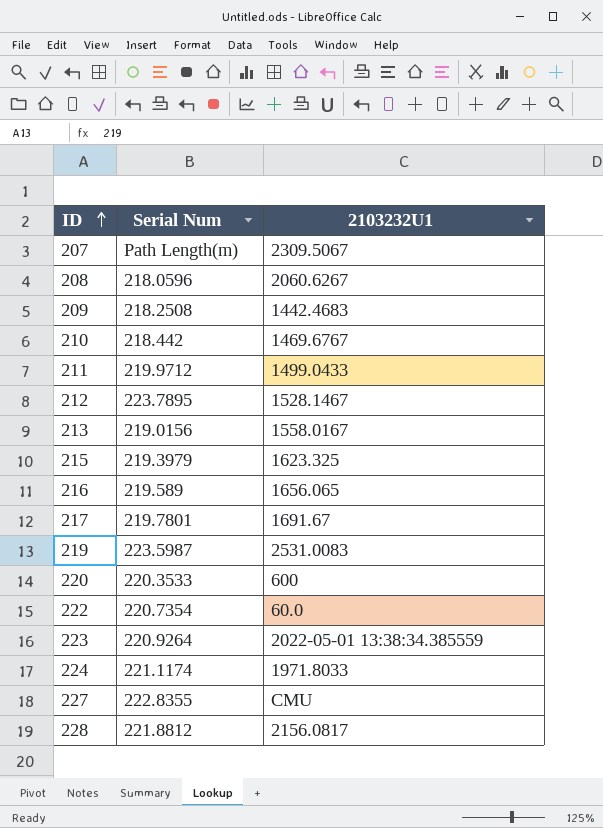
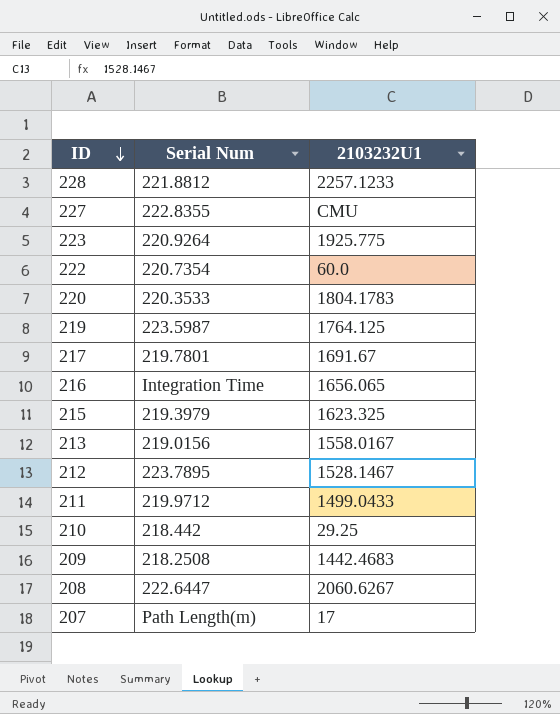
row order: ID ascending -> ID descending
row 224: 221.1174 | 1971.8033 -> none
228 | 2103232U1: 2156.0817 -> 2257.1233
223 | 2103232U1: 2022-05-01 13:38:34.385559 -> 1925.775
220 | 2103232U1: 600 -> 1804.1783
219 | 2103232U1: 2531.0083 -> 1764.125
216 | Serial Num: 219.589 -> Integration Time
210 | 2103232U1: 1469.6767 -> 29.25
208 | Serial Num: 218.0596 -> 222.6447
207 | 2103232U1: 2309.5067 -> 17

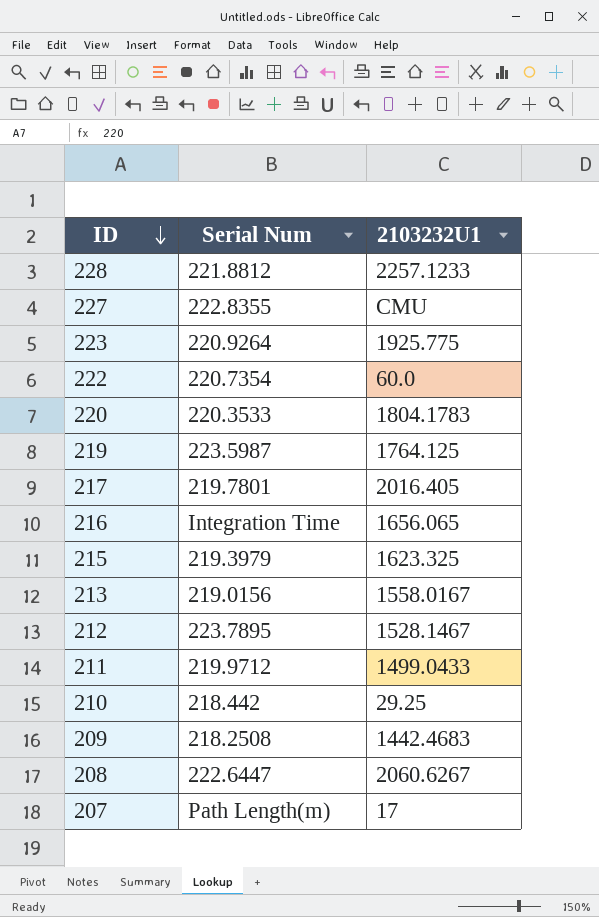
217 | 2103232U1: 1691.67 -> 2016.405

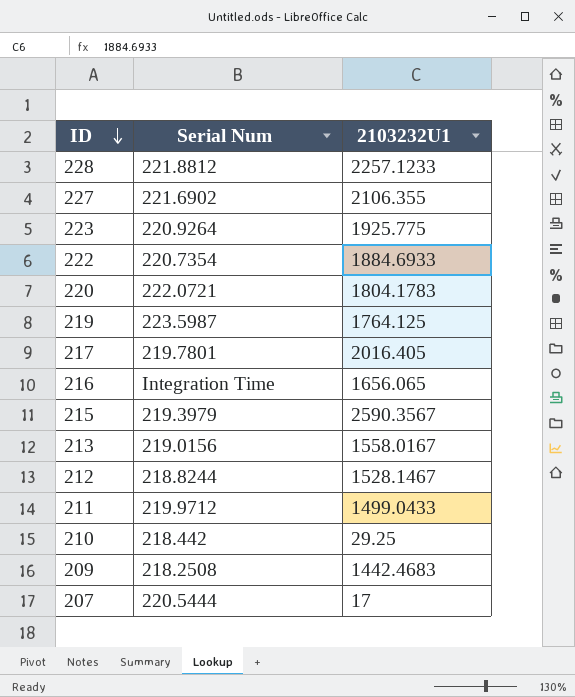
row 208: 222.6447 | 2060.6267 -> none
227 | Serial Num: 222.8355 -> 221.6902
227 | 2103232U1: CMU -> 2106.355
222 | 2103232U1: 60.0 -> 1884.6933
220 | Serial Num: 220.3533 -> 222.0721
215 | 2103232U1: 1623.325 -> 2590.3567
212 | Serial Num: 223.7895 -> 218.8244
207 | Serial Num: Path Length(m) -> 220.5444

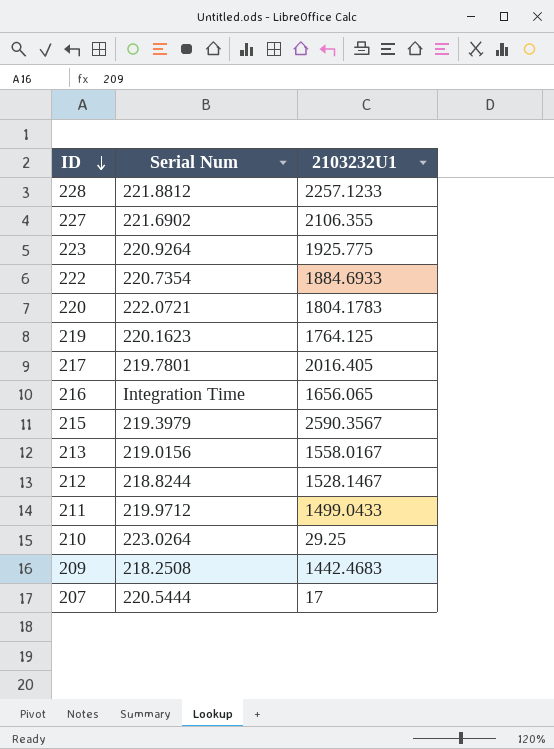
219 | Serial Num: 223.5987 -> 220.1623
210 | Serial Num: 218.442 -> 223.0264

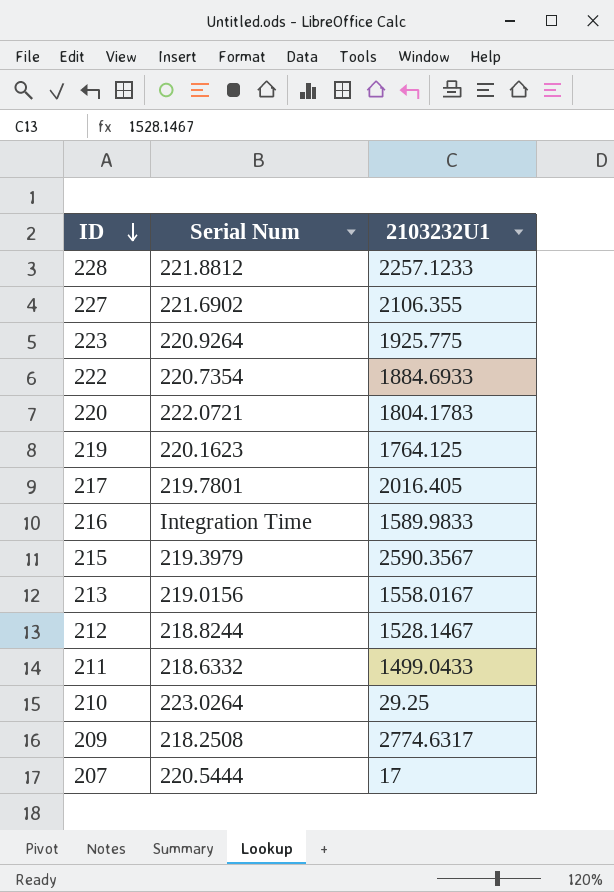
216 | 2103232U1: 1656.065 -> 1589.9833
211 | Serial Num: 219.9712 -> 218.6332
209 | 2103232U1: 1442.4683 -> 2774.6317

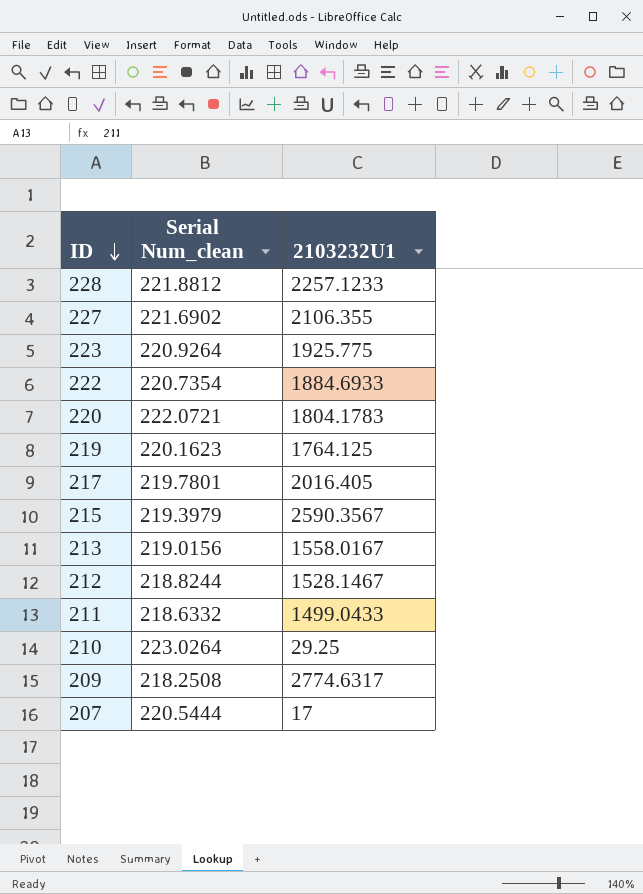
column name: Serial Num -> Serial Num_clean
row 216: Integration Time | 1589.9833 -> none

